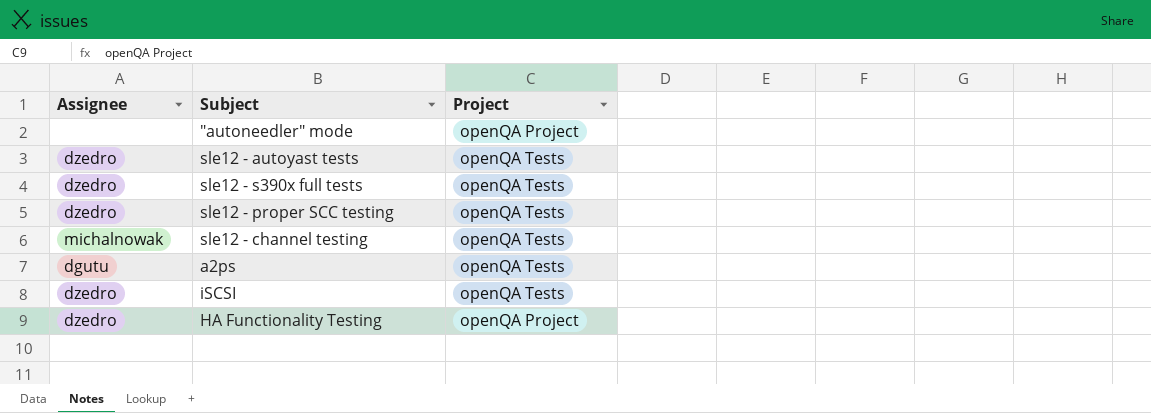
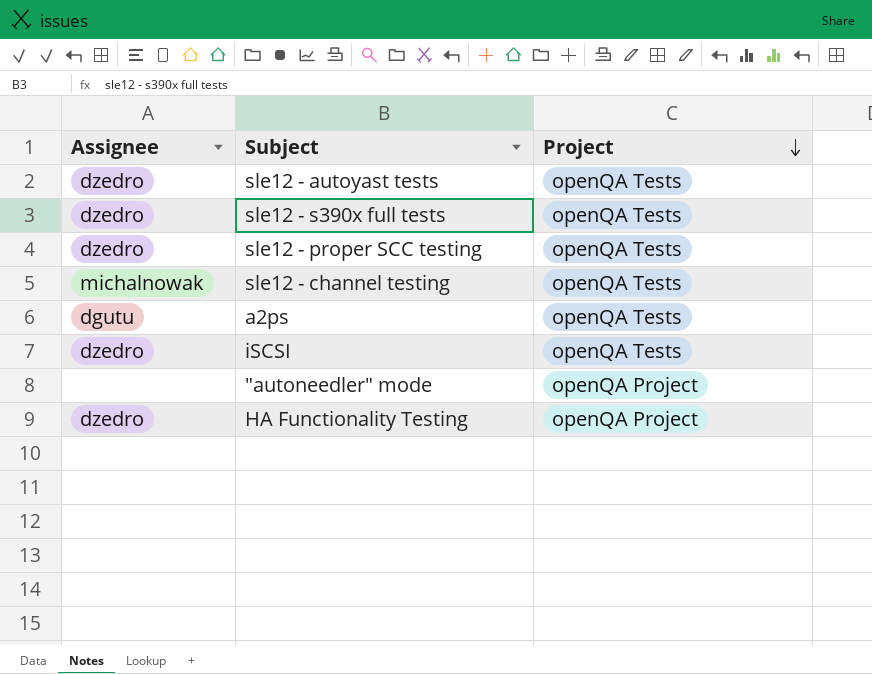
row order: none -> Project descending

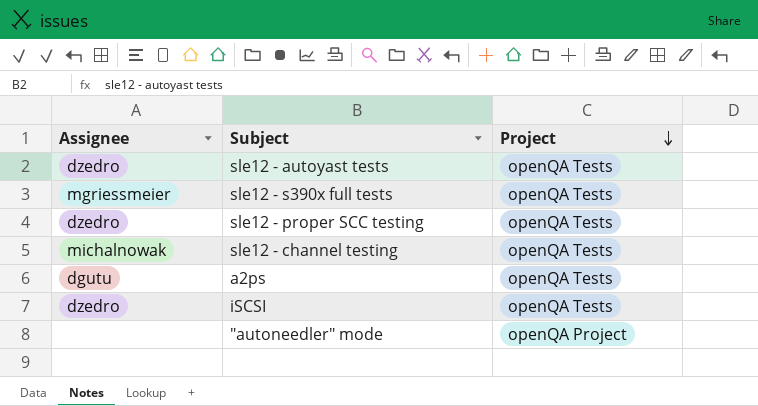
row HA Functionality Testing: dzedro | openQA Project -> none
sle12 - s390x full tests | Assignee: dzedro -> mgriessmeier

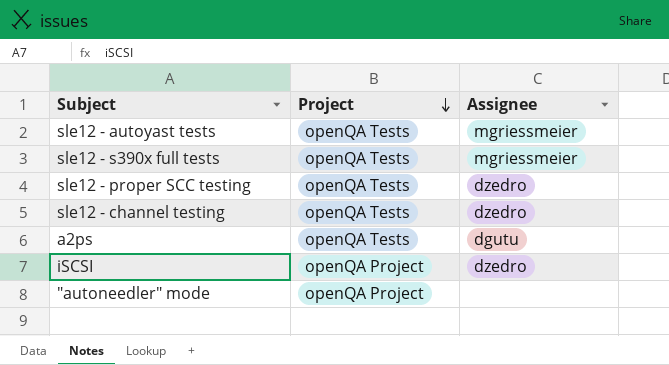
column Assignee | position: 1 -> 3
sle12 - autoyast tests | Assignee: dzedro -> mgriessmeier
sle12 - channel testing | Assignee: michalnowak -> dzedro
iSCSI | Project: openQA Tests -> openQA Project

